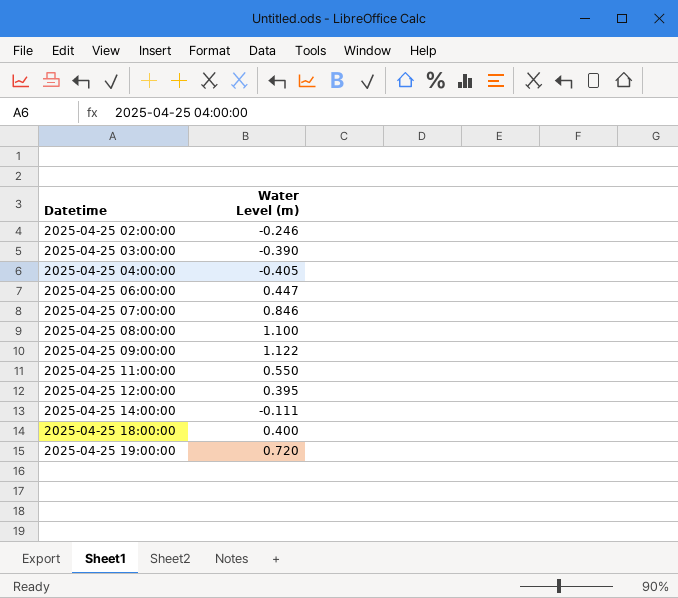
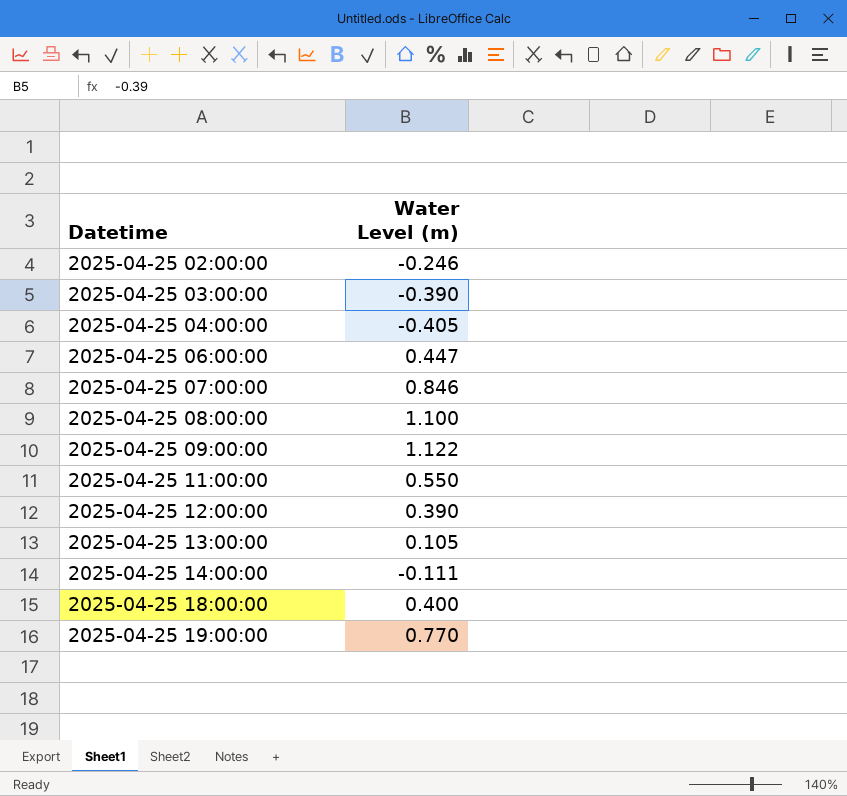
2025-04-25 12:00:00 | Water Level (m): 0.395 -> 0.390
row 2025-04-25 13:00:00: none -> 0.105
2025-04-25 19:00:00 | Water Level (m): 0.720 -> 0.770

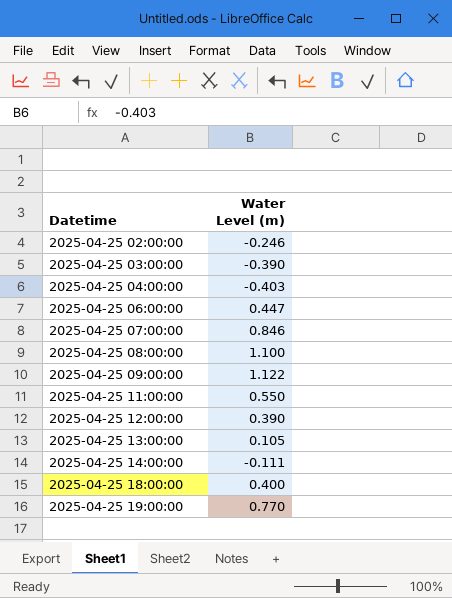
2025-04-25 04:00:00 | Water Level (m): -0.405 -> -0.403

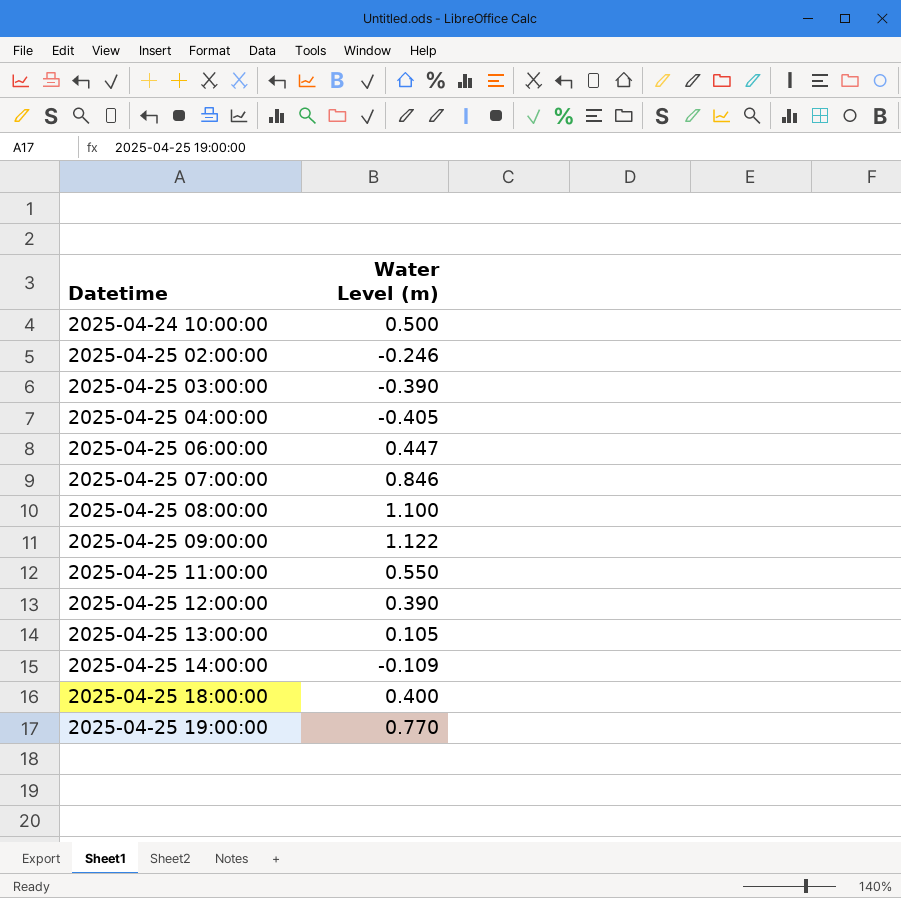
row 2025-04-24 10:00:00: none -> 0.500
2025-04-25 04:00:00 | Water Level (m): -0.403 -> -0.405
2025-04-25 14:00:00 | Water Level (m): -0.111 -> -0.109

